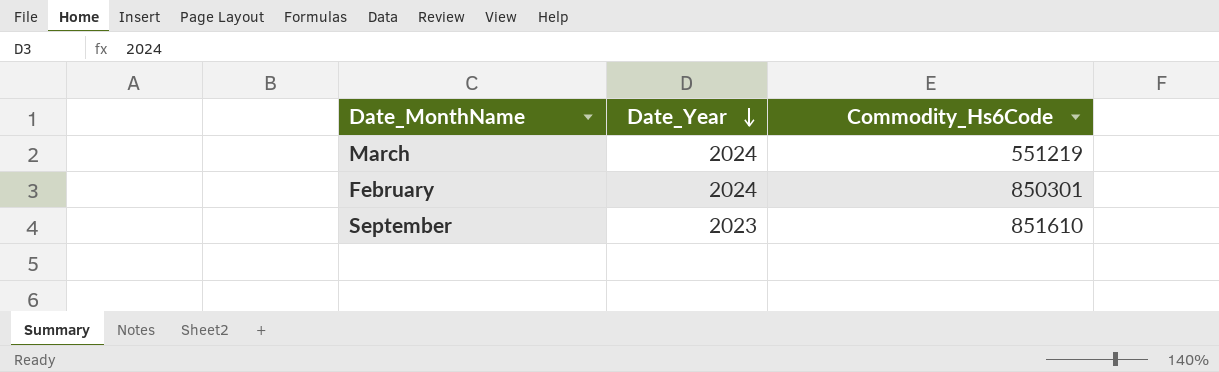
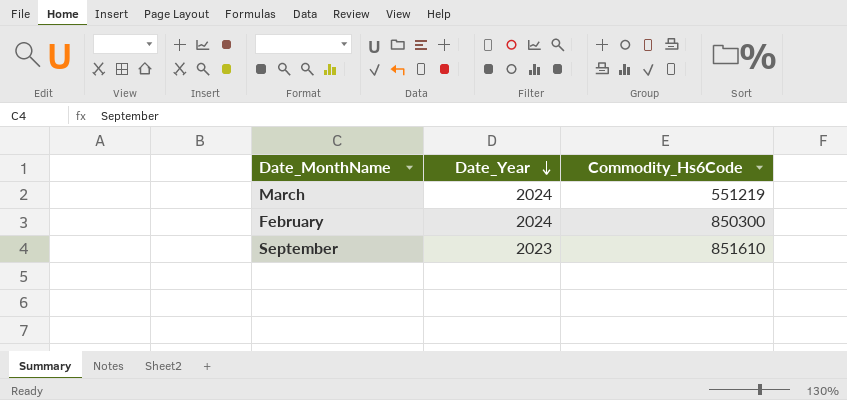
February | Commodity_Hs6Code: 850301 -> 850300

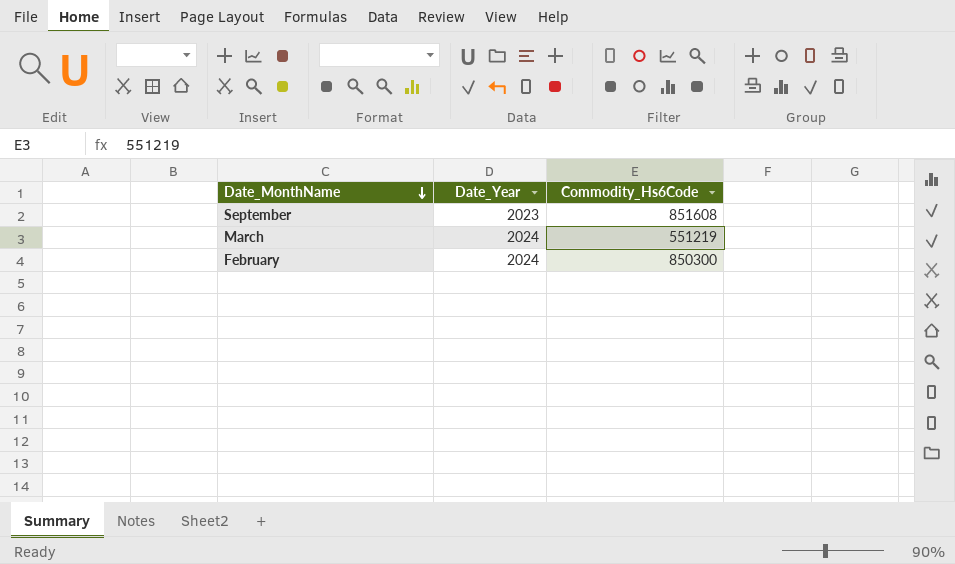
row order: Date_Year descending -> Date_MonthName descending
September | Commodity_Hs6Code: 851610 -> 851608

